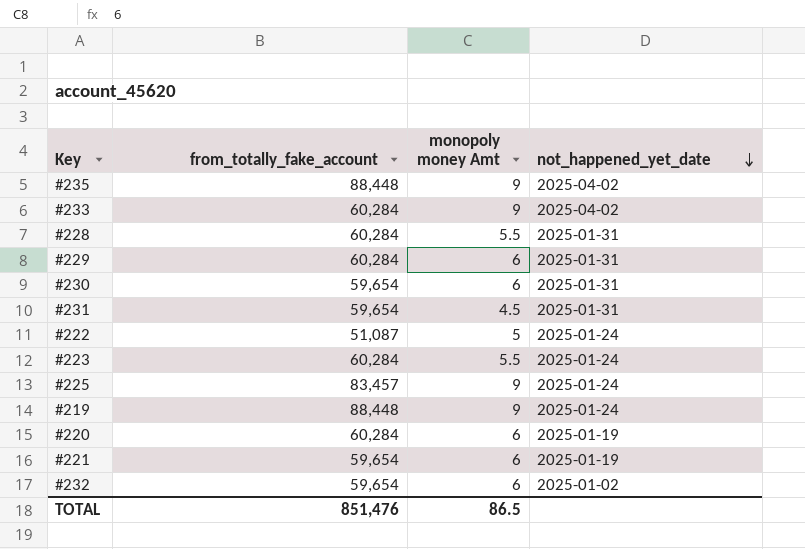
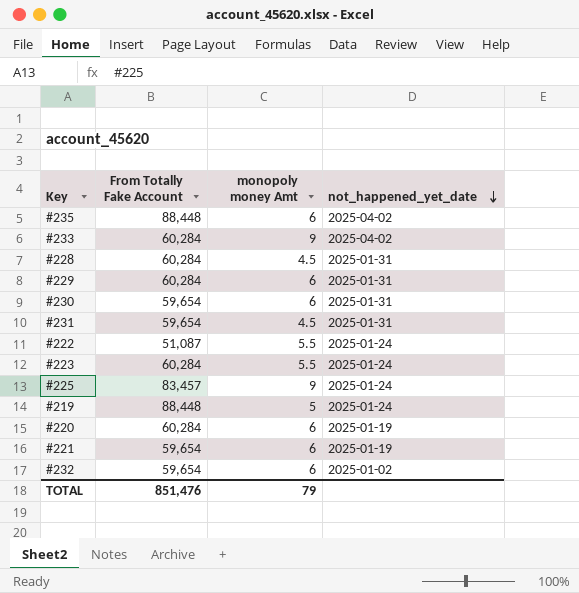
column name: from_totally_fake_account -> From Totally Fake Account
#235 | monopoly money Amt: 9 -> 6
#228 | monopoly money Amt: 5.5 -> 4.5
#222 | monopoly money Amt: 5 -> 5.5
#219 | monopoly money Amt: 9 -> 5
TOTAL | monopoly money Amt: 86.5 -> 79

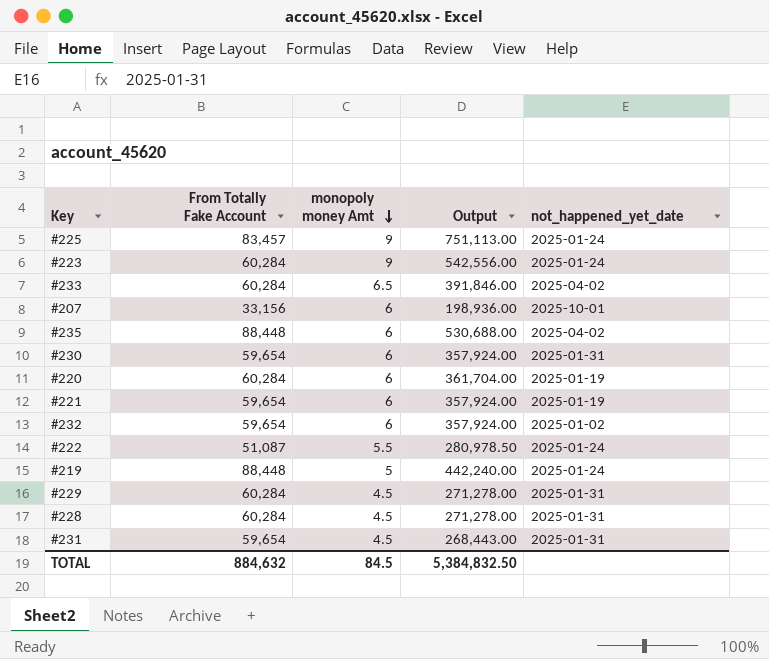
row order: not_happened_yet_date descending -> monopoly money Amt descending
column Output | formula: none -> [From Totally Fake Account] * [monopoly money Amt]
#223 | monopoly money Amt: 5.5 -> 9
#233 | monopoly money Amt: 9 -> 6.5
row #207: none -> 33,156 | 6 | 198,936.00 | 2025-10-01
#229 | monopoly money Amt: 6 -> 4.5
TOTAL | From Totally Fake Account: 851,476 -> 884,632
TOTAL | monopoly money Amt: 79 -> 84.5

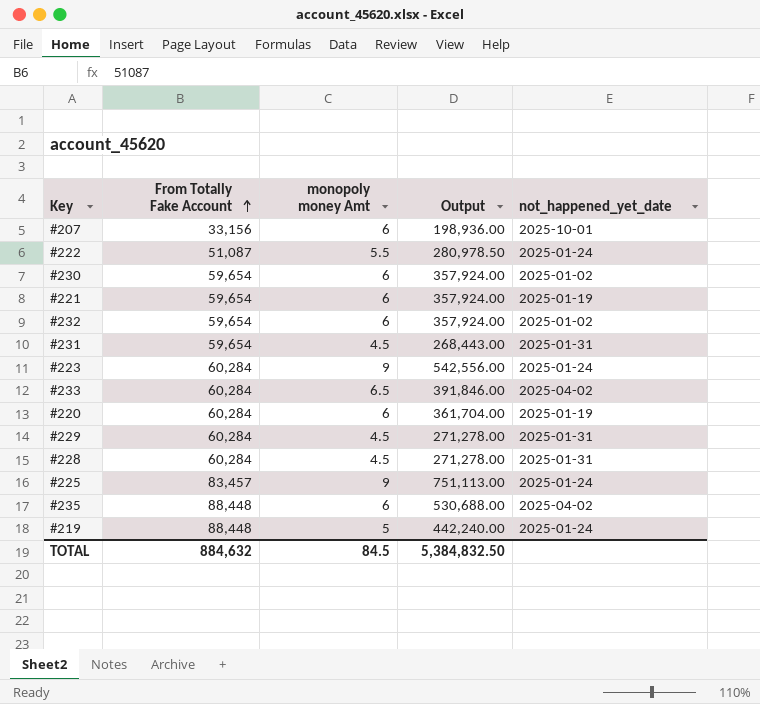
row order: monopoly money Amt descending -> From Totally Fake Account ascending
#230 | not_happened_yet_date: 2025-01-31 -> 2025-01-02

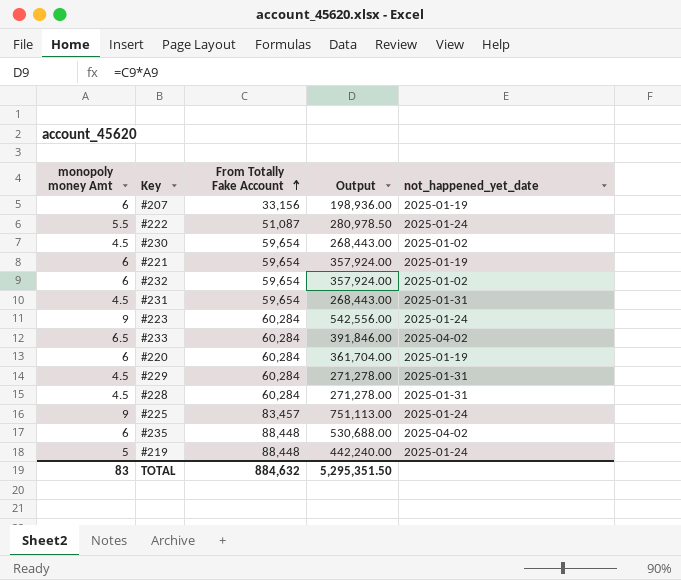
column monopoly money Amt | position: 3 -> 1
#207 | not_happened_yet_date: 2025-10-01 -> 2025-01-19
#230 | monopoly money Amt: 6 -> 4.5
#230 | Output: 357,924.00 -> 268,443.00
TOTAL | monopoly money Amt: 84.5 -> 83
TOTAL | Output: 5,384,832.50 -> 5,295,351.50

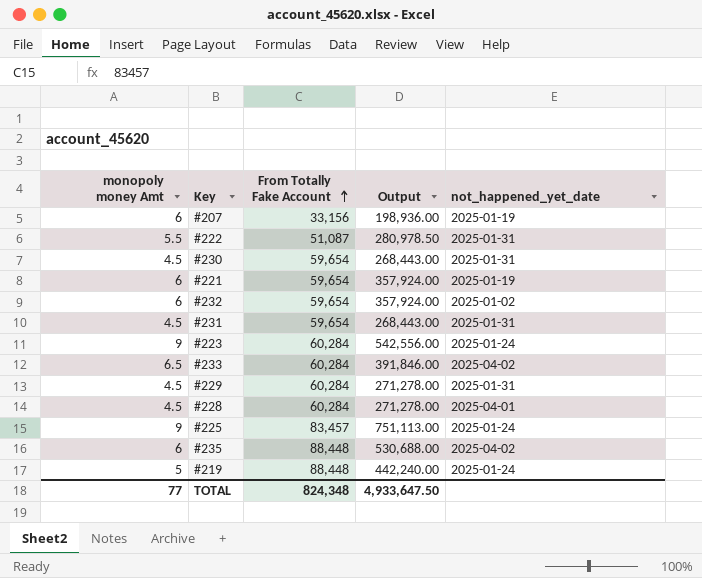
row #220: 6 | 60,284 | 361,704.00 | 2025-01-19 -> none
#222 | not_happened_yet_date: 2025-01-24 -> 2025-01-31
#230 | not_happened_yet_date: 2025-01-02 -> 2025-01-31
#228 | not_happened_yet_date: 2025-01-31 -> 2025-04-01
TOTAL | monopoly money Amt: 83 -> 77
TOTAL | From Totally Fake Account: 884,632 -> 824,348
TOTAL | Output: 5,295,351.50 -> 4,933,647.50

